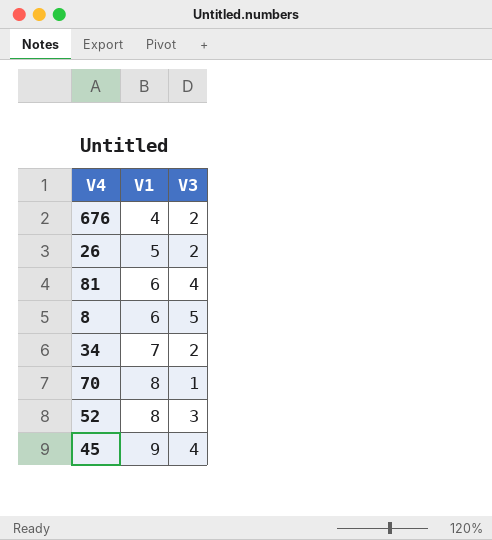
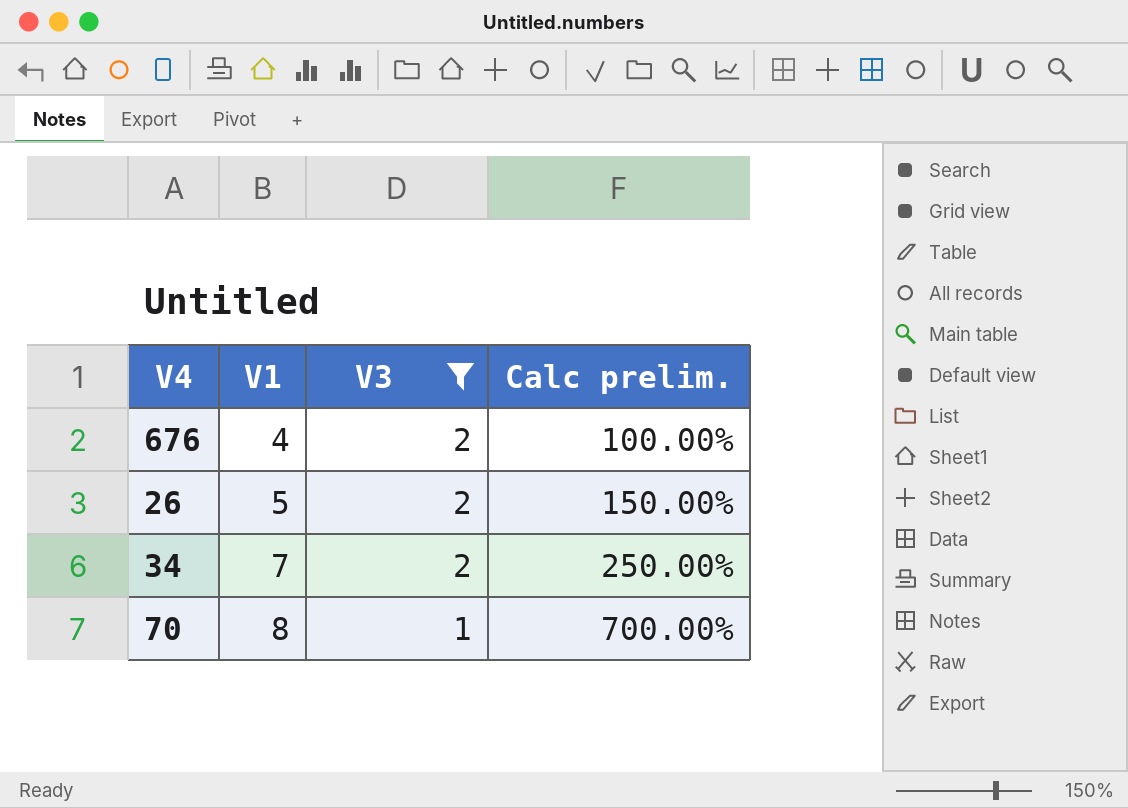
filter: none -> V3 <= 2
column Calc prelim. | formula: none -> ([V1] - [V3]) / [V3]

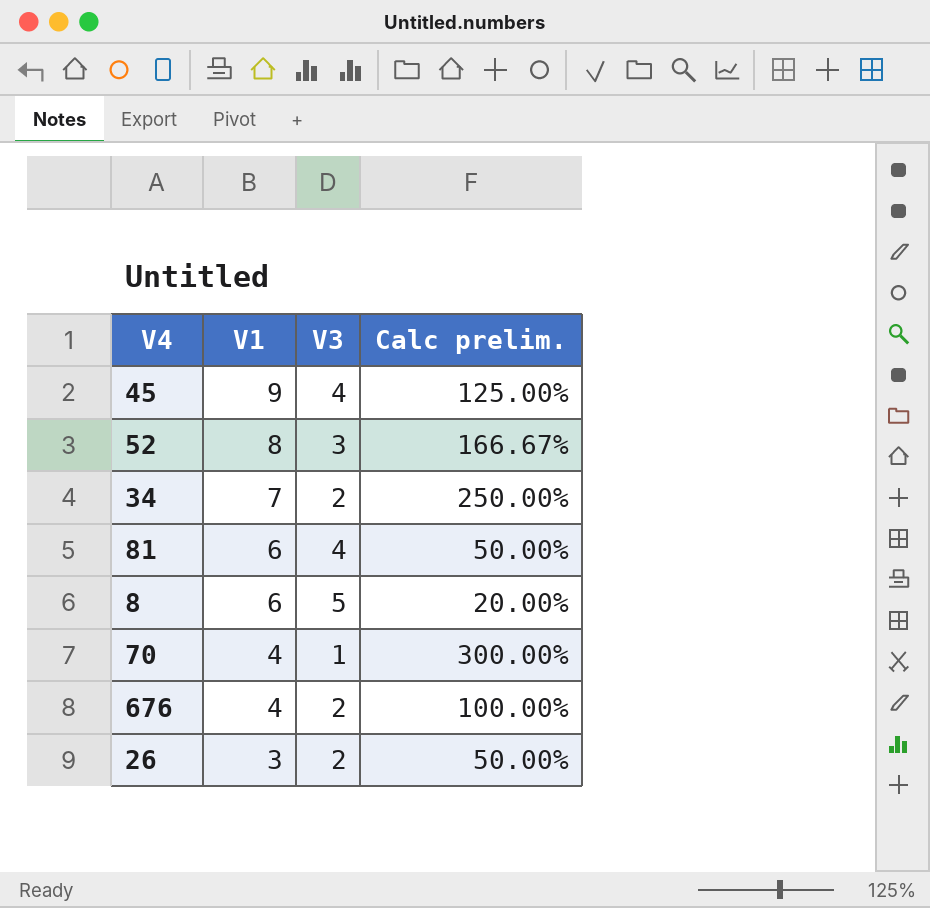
filter: V3 <= 2 -> none
row order: V1 ascending -> V1 descending
70 | V1: 8 -> 4
70 | Calc prelim.: 700.00% -> 300.00%
26 | V1: 5 -> 3
26 | Calc prelim.: 150.00% -> 50.00%

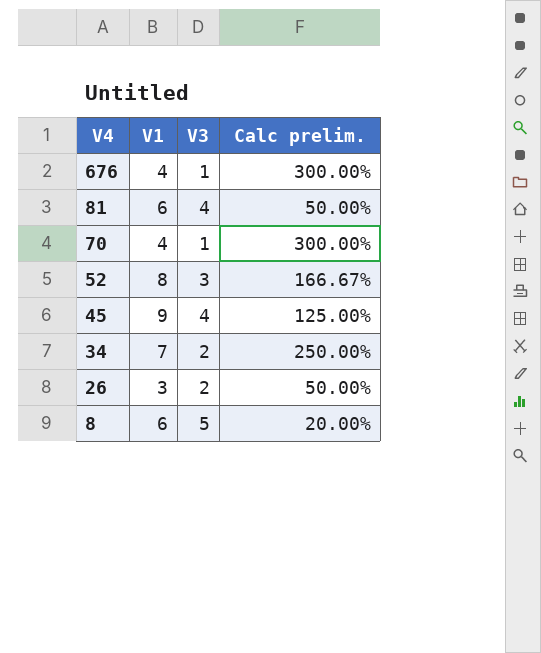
row order: V1 descending -> V4 descending
676 | V3: 2 -> 1
676 | Calc prelim.: 100.00% -> 300.00%

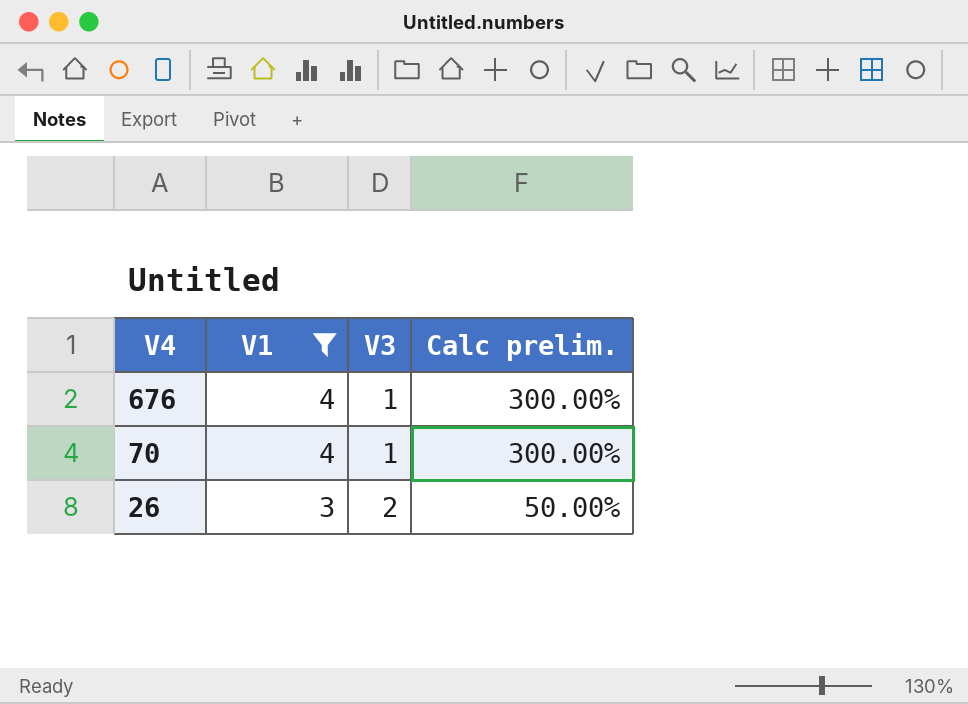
filter: none -> V1 <= 4

